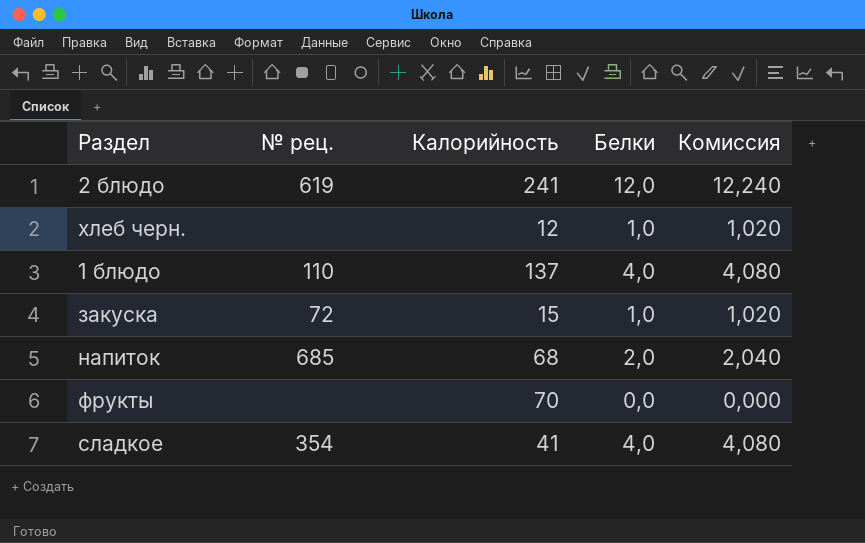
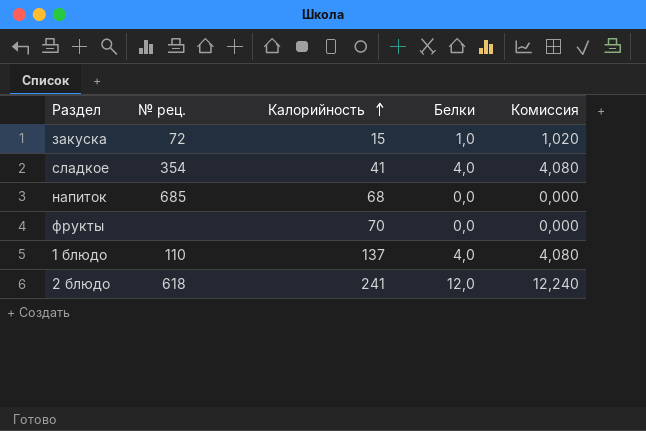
row order: none -> Калорийность ascending
row хлеб черн.: none | 12 | 1,0 | 1,020 -> none
напиток | Белки: 2,0 -> 0,0
напиток | Комиссия: 2,040 -> 0,000
2 блюдо | № рец.: 619 -> 618

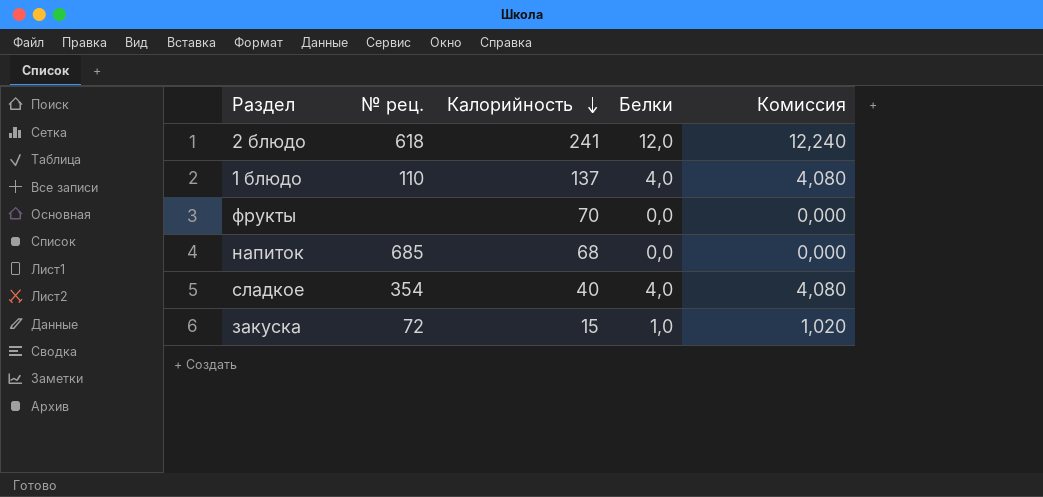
row order: Калорийность ascending -> Калорийность descending
сладкое | Калорийность: 41 -> 40

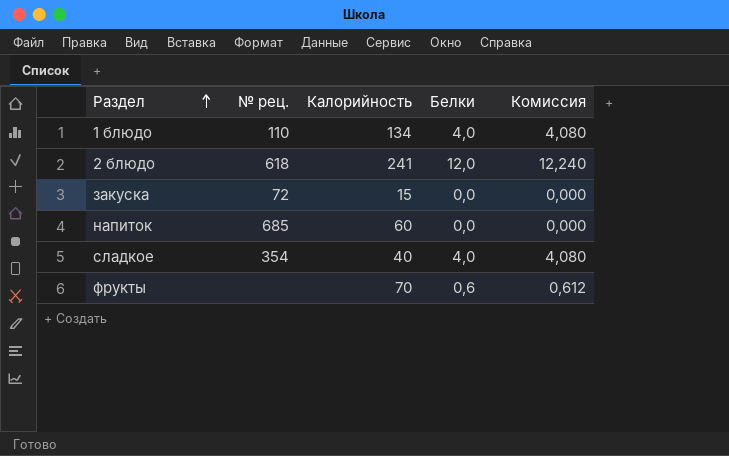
row order: Калорийность descending -> Раздел ascending
1 блюдо | Калорийность: 137 -> 134
закуска | Белки: 1,0 -> 0,0
закуска | Комиссия: 1,020 -> 0,000
напиток | Калорийность: 68 -> 60
фрукты | Белки: 0,0 -> 0,6
фрукты | Комиссия: 0,000 -> 0,612

